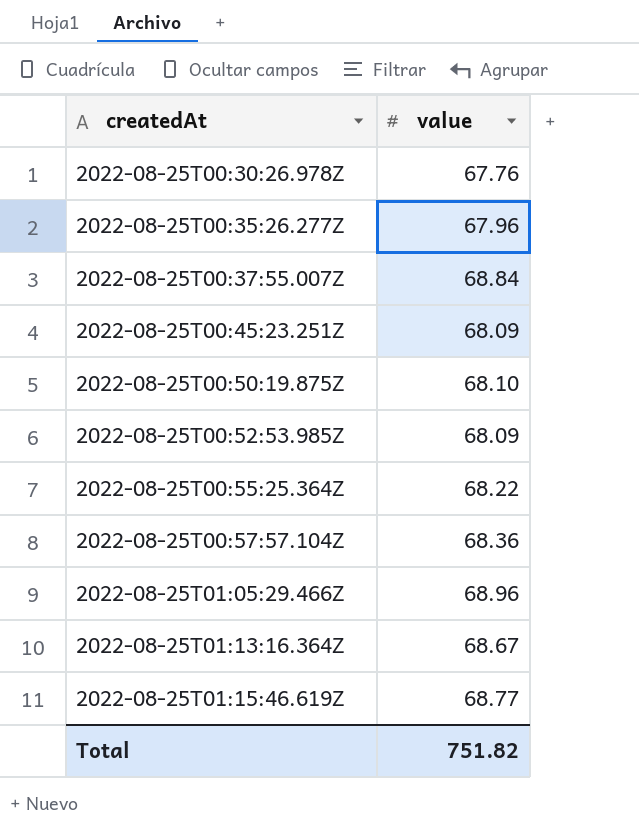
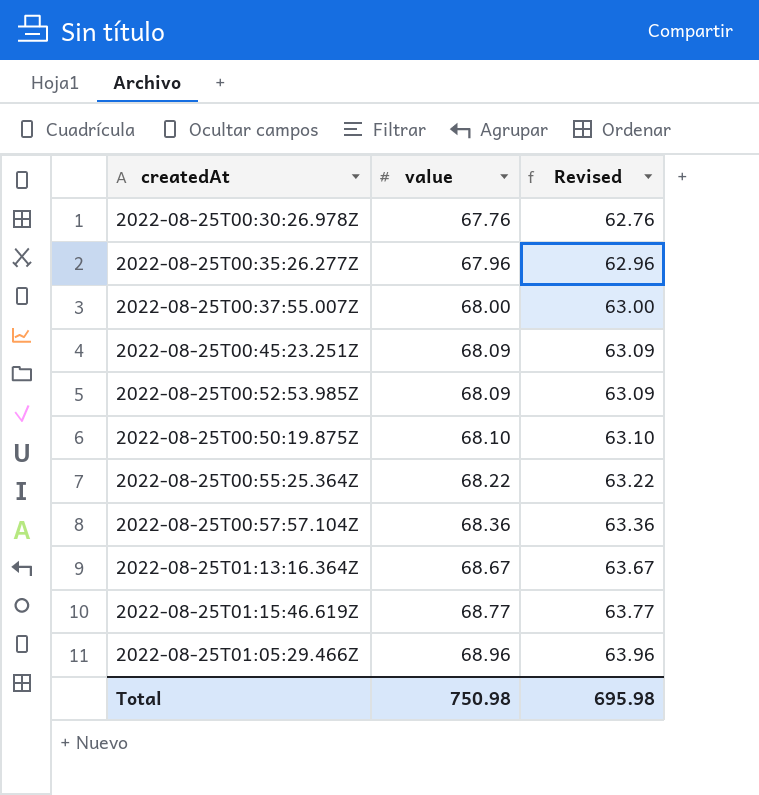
row order: createdAt ascending -> value ascending
column Revised | formula: none -> [value] - 5
2022-08-25T00:37:55.007Z | value: 68.84 -> 68.00
Total | value: 751.82 -> 750.98

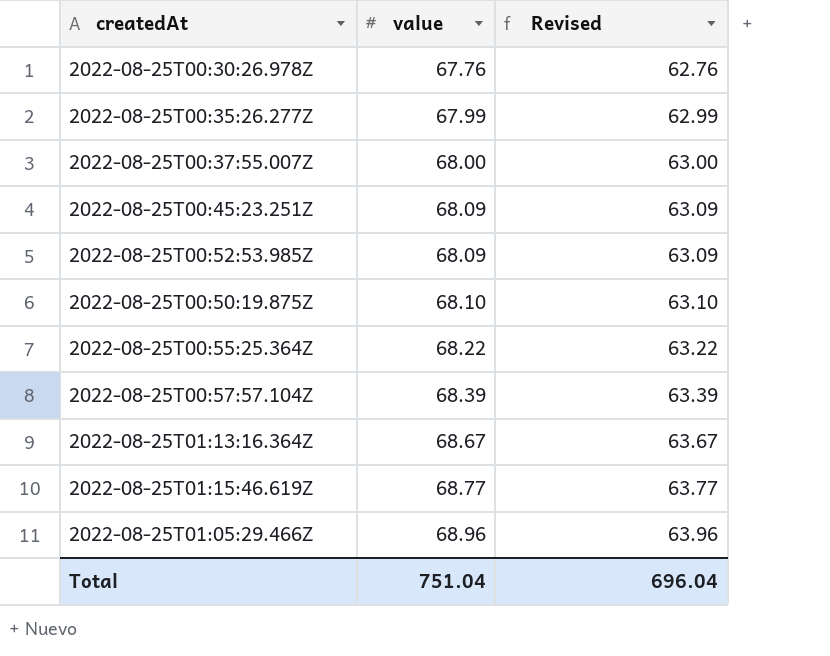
2022-08-25T00:35:26.277Z | value: 67.96 -> 67.99
2022-08-25T00:35:26.277Z | Revised: 62.96 -> 62.99
2022-08-25T00:57:57.104Z | value: 68.36 -> 68.39
2022-08-25T00:57:57.104Z | Revised: 63.36 -> 63.39
Total | value: 750.98 -> 751.04
Total | Revised: 695.98 -> 696.04

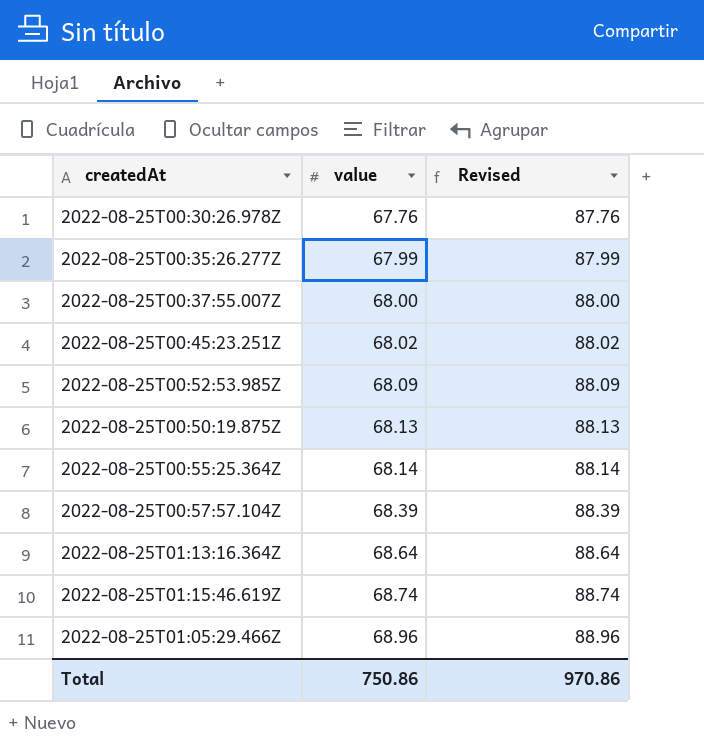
column Revised | formula: [value] - 5 -> [value] + 20
2022-08-25T00:45:23.251Z | value: 68.09 -> 68.02
2022-08-25T00:50:19.875Z | value: 68.10 -> 68.13
2022-08-25T00:55:25.364Z | value: 68.22 -> 68.14
2022-08-25T01:13:16.364Z | value: 68.67 -> 68.64
2022-08-25T01:15:46.619Z | value: 68.77 -> 68.74
Total | value: 751.04 -> 750.86
Total | Revised: 696.04 -> 970.86

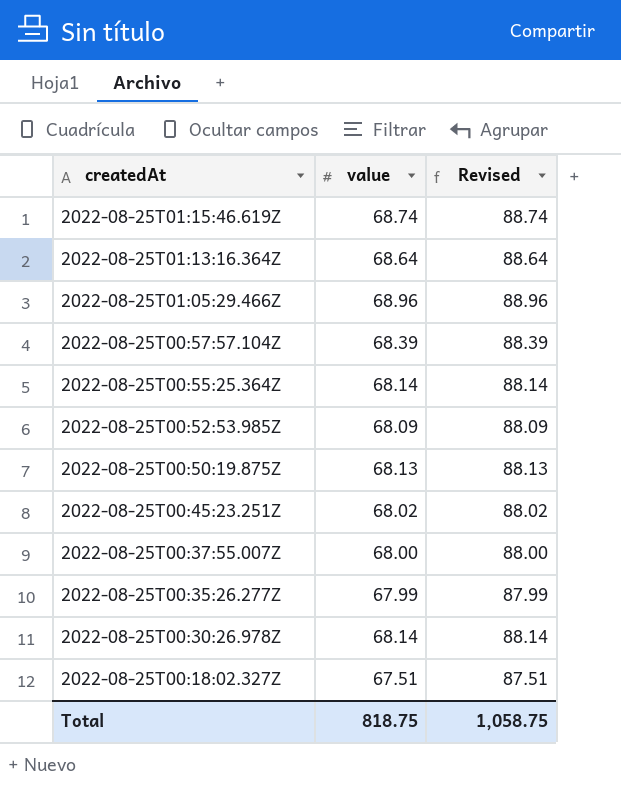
row order: value ascending -> createdAt descending
2022-08-25T00:30:26.978Z | value: 67.76 -> 68.14
2022-08-25T00:30:26.978Z | Revised: 87.76 -> 88.14
row 2022-08-25T00:18:02.327Z: none -> 67.51 | 87.51
Total | value: 750.86 -> 818.75
Total | Revised: 970.86 -> 1,058.75

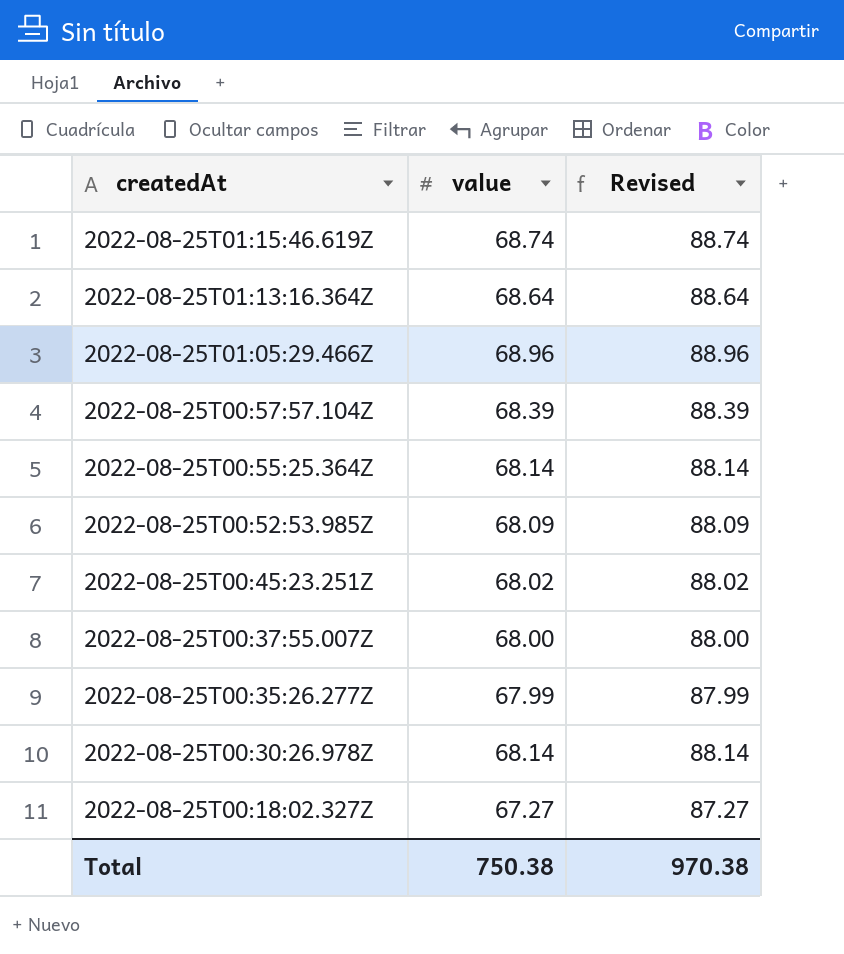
row 2022-08-25T00:50:19.875Z: 68.13 | 88.13 -> none
2022-08-25T00:18:02.327Z | value: 67.51 -> 67.27
2022-08-25T00:18:02.327Z | Revised: 87.51 -> 87.27
Total | value: 818.75 -> 750.38
Total | Revised: 1,058.75 -> 970.38

